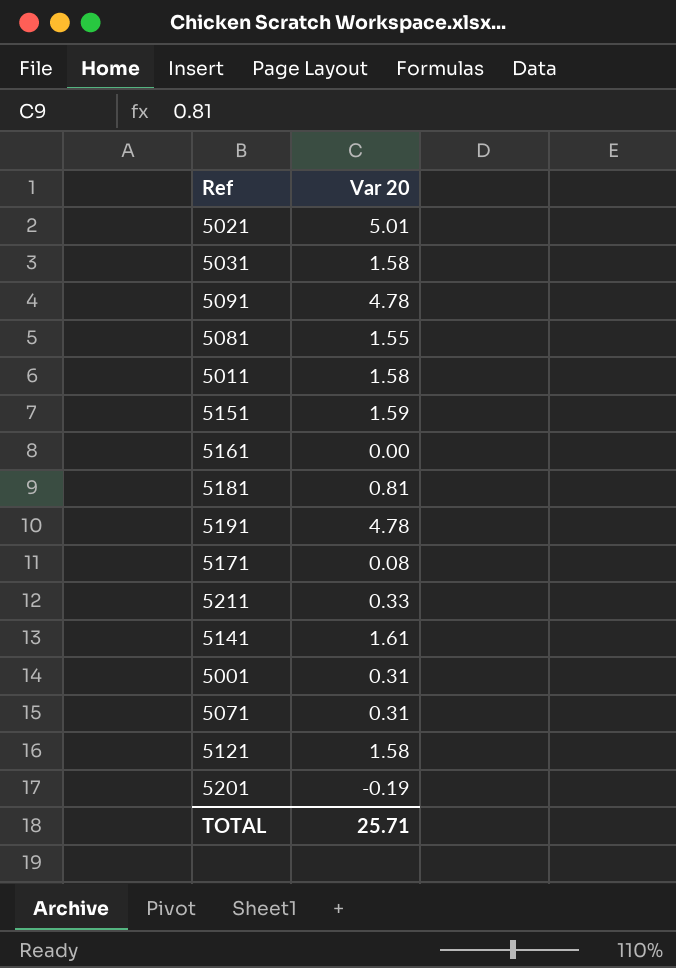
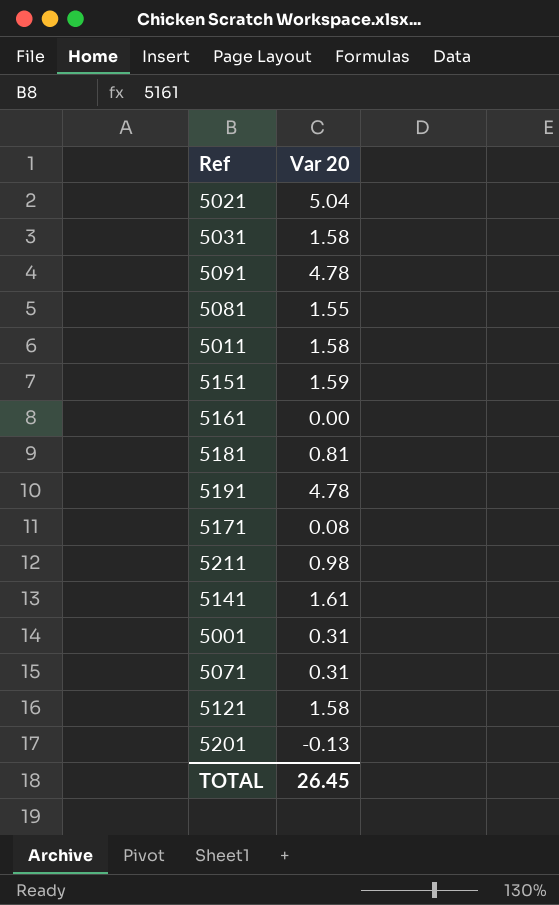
5021 | Var 20: 5.01 -> 5.04
5211 | Var 20: 0.33 -> 0.98
5201 | Var 20: -0.19 -> -0.13
TOTAL | Var 20: 25.71 -> 26.45

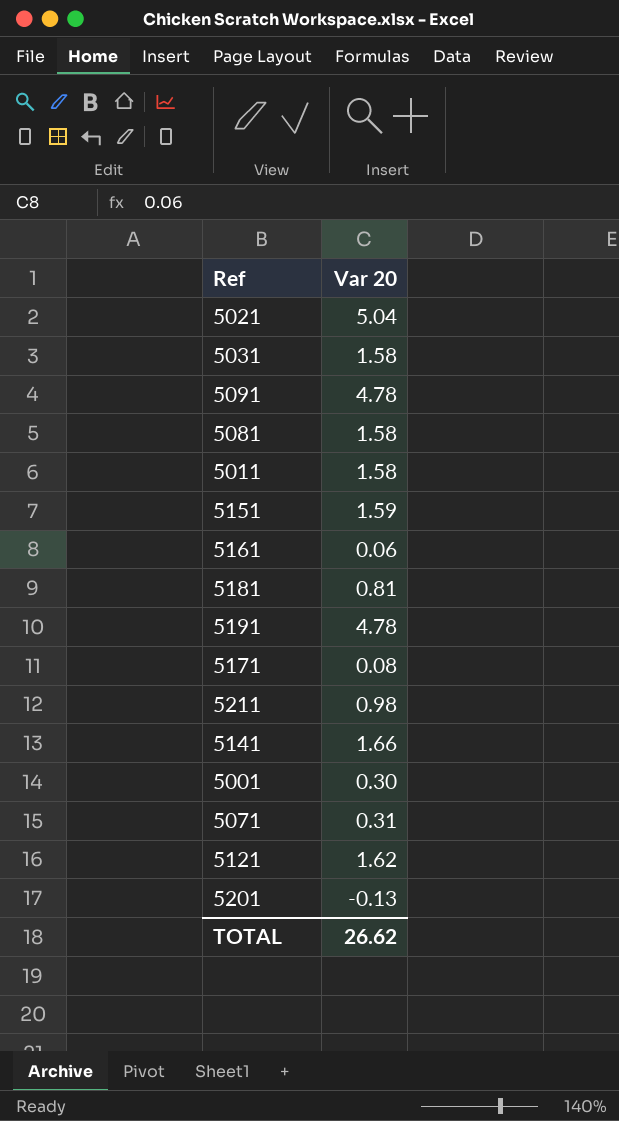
5081 | Var 20: 1.55 -> 1.58
5161 | Var 20: 0.00 -> 0.06
5141 | Var 20: 1.61 -> 1.66
5001 | Var 20: 0.31 -> 0.30
5121 | Var 20: 1.58 -> 1.62
TOTAL | Var 20: 26.45 -> 26.62

